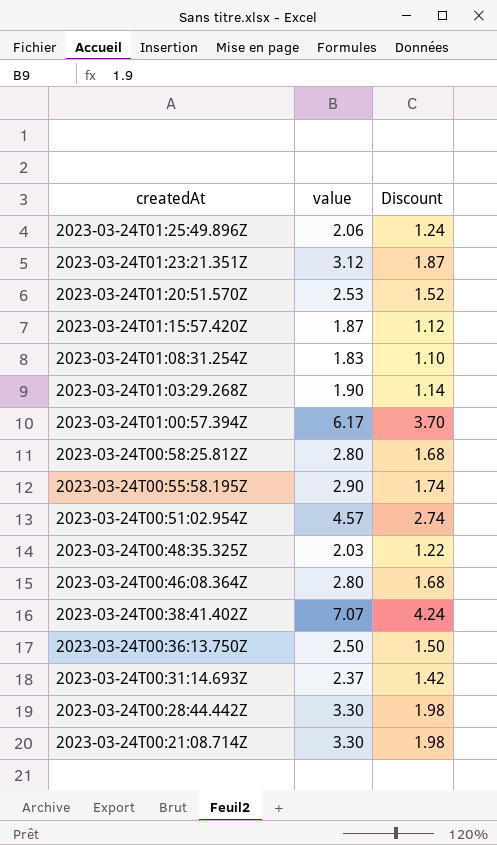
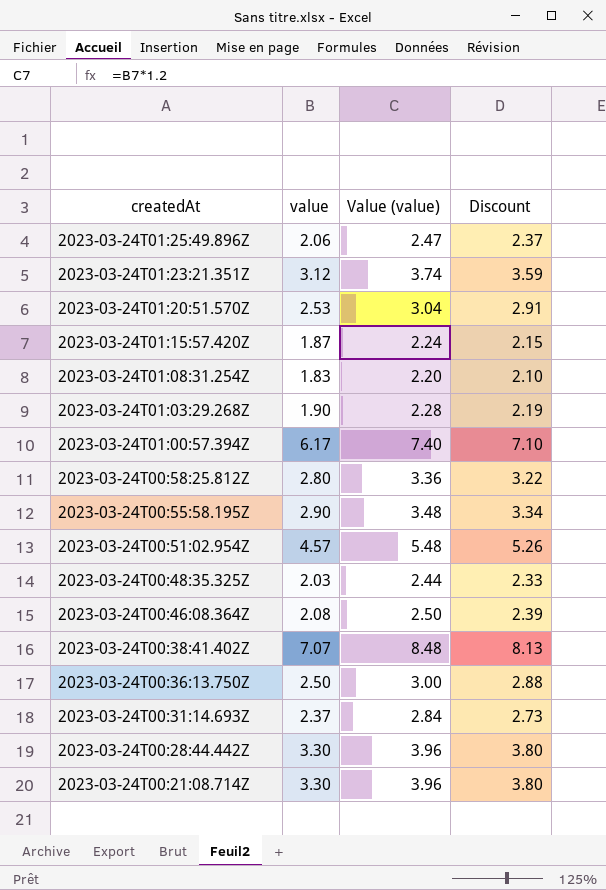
column Value (value) | formula: none -> [value] * 1.2
column Discount | formula: [value] * 0.6 -> [value] * 1.15
2023-03-24T00:46:08.364Z | value: 2.80 -> 2.08

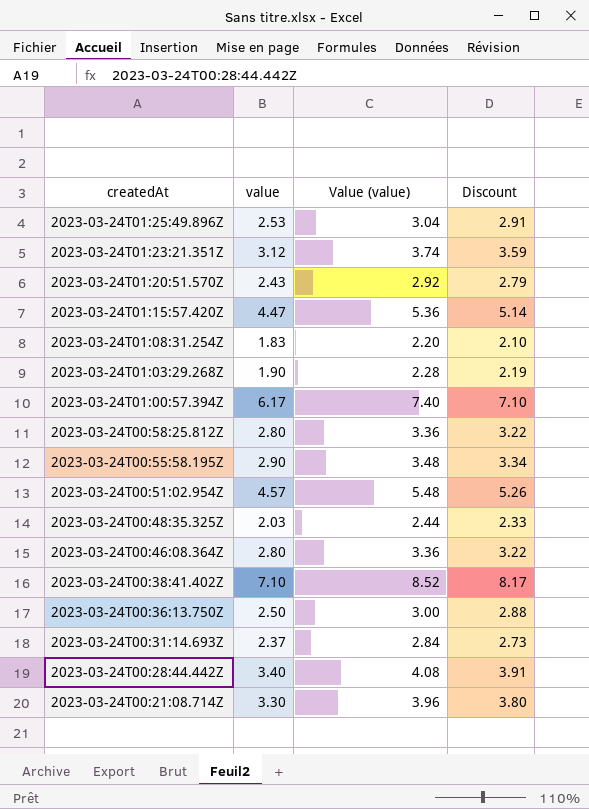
2023-03-24T01:25:49.896Z | value: 2.06 -> 2.53
2023-03-24T01:25:49.896Z | Value (value): 2.47 -> 3.04
2023-03-24T01:25:49.896Z | Discount: 2.37 -> 2.91
2023-03-24T01:20:51.570Z | value: 2.53 -> 2.43
2023-03-24T01:20:51.570Z | Value (value): 3.04 -> 2.92
2023-03-24T01:20:51.570Z | Discount: 2.91 -> 2.79
2023-03-24T01:15:57.420Z | value: 1.87 -> 4.47
2023-03-24T01:15:57.420Z | Value (value): 2.24 -> 5.36
2023-03-24T01:15:57.420Z | Discount: 2.15 -> 5.14
2023-03-24T00:46:08.364Z | value: 2.08 -> 2.80
2023-03-24T00:46:08.364Z | Value (value): 2.50 -> 3.36
2023-03-24T00:46:08.364Z | Discount: 2.39 -> 3.22
2023-03-24T00:38:41.402Z | value: 7.07 -> 7.10
2023-03-24T00:38:41.402Z | Value (value): 8.48 -> 8.52
2023-03-24T00:38:41.402Z | Discount: 8.13 -> 8.17
2023-03-24T00:28:44.442Z | value: 3.30 -> 3.40
2023-03-24T00:28:44.442Z | Value (value): 3.96 -> 4.08
2023-03-24T00:28:44.442Z | Discount: 3.80 -> 3.91

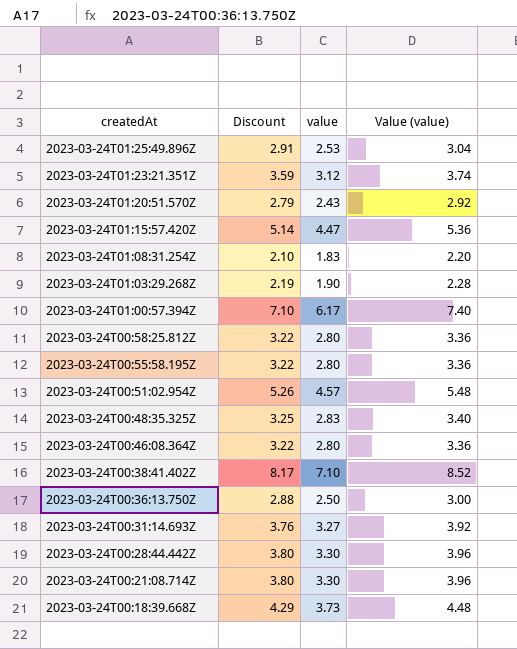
column Discount | position: 4 -> 2
2023-03-24T00:55:58.195Z | Discount: 3.34 -> 3.22
2023-03-24T00:55:58.195Z | value: 2.90 -> 2.80
2023-03-24T00:55:58.195Z | Value (value): 3.48 -> 3.36
2023-03-24T00:48:35.325Z | Discount: 2.33 -> 3.25
2023-03-24T00:48:35.325Z | value: 2.03 -> 2.83
2023-03-24T00:48:35.325Z | Value (value): 2.44 -> 3.40
2023-03-24T00:31:14.693Z | Discount: 2.73 -> 3.76
2023-03-24T00:31:14.693Z | value: 2.37 -> 3.27
2023-03-24T00:31:14.693Z | Value (value): 2.84 -> 3.92
2023-03-24T00:28:44.442Z | Discount: 3.91 -> 3.80
2023-03-24T00:28:44.442Z | value: 3.40 -> 3.30
2023-03-24T00:28:44.442Z | Value (value): 4.08 -> 3.96
row 2023-03-24T00:18:39.668Z: none -> 4.29 | 3.73 | 4.48

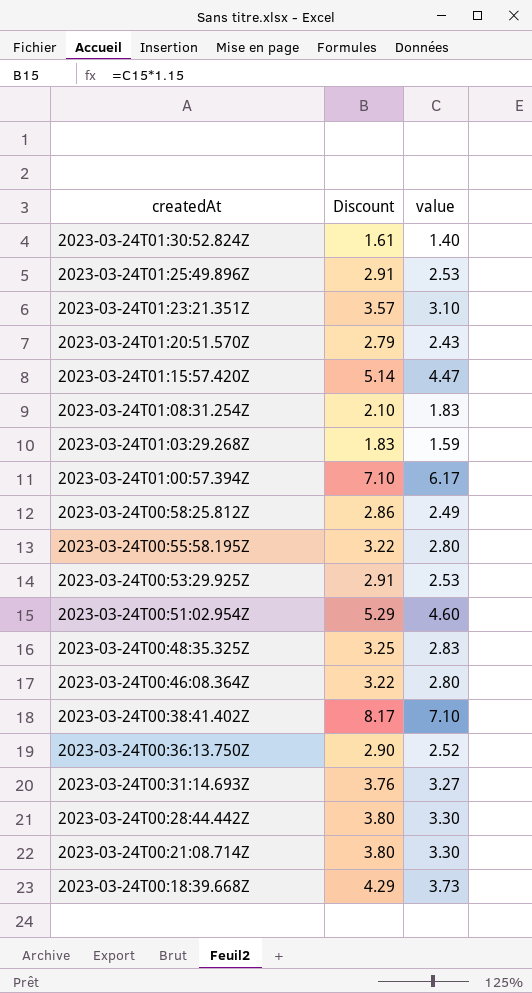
column Value (value) | formula: [value] * 1.2 -> none
row 2023-03-24T01:30:52.824Z: none -> 1.61 | 1.40
2023-03-24T01:23:21.351Z | Discount: 3.59 -> 3.57
2023-03-24T01:23:21.351Z | value: 3.12 -> 3.10
2023-03-24T01:03:29.268Z | Discount: 2.19 -> 1.83
2023-03-24T01:03:29.268Z | value: 1.90 -> 1.59
2023-03-24T00:58:25.812Z | Discount: 3.22 -> 2.86
2023-03-24T00:58:25.812Z | value: 2.80 -> 2.49
row 2023-03-24T00:53:29.925Z: none -> 2.91 | 2.53
2023-03-24T00:51:02.954Z | Discount: 5.26 -> 5.29
2023-03-24T00:51:02.954Z | value: 4.57 -> 4.60
2023-03-24T00:36:13.750Z | Discount: 2.88 -> 2.90
2023-03-24T00:36:13.750Z | value: 2.50 -> 2.52

